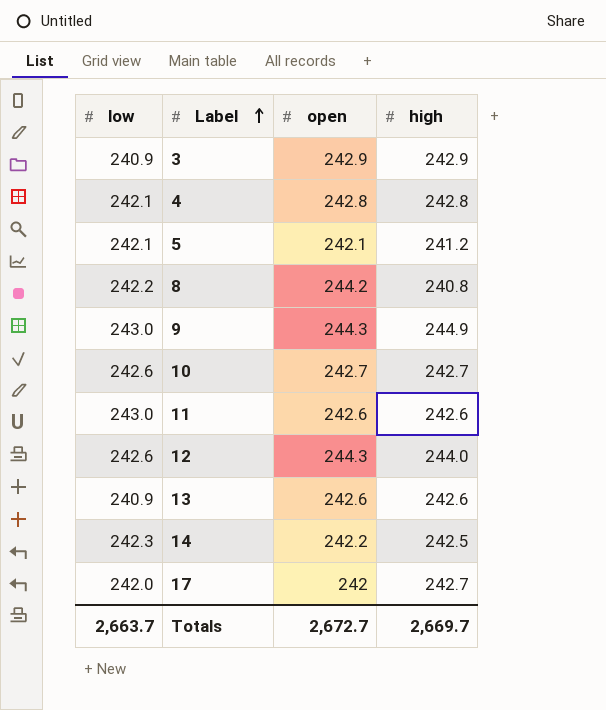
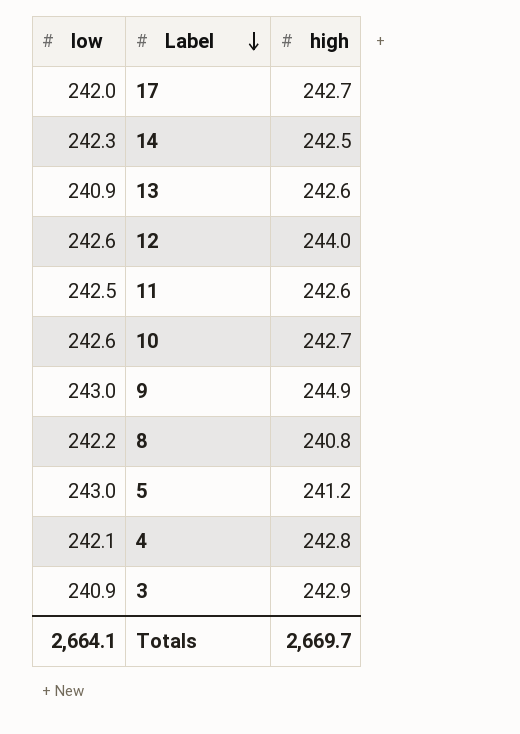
row order: Label ascending -> Label descending
column open | position: 3 -> none
11 | low: 243.0 -> 242.5
5 | low: 242.1 -> 243.0
Totals | low: 2,663.7 -> 2,664.1

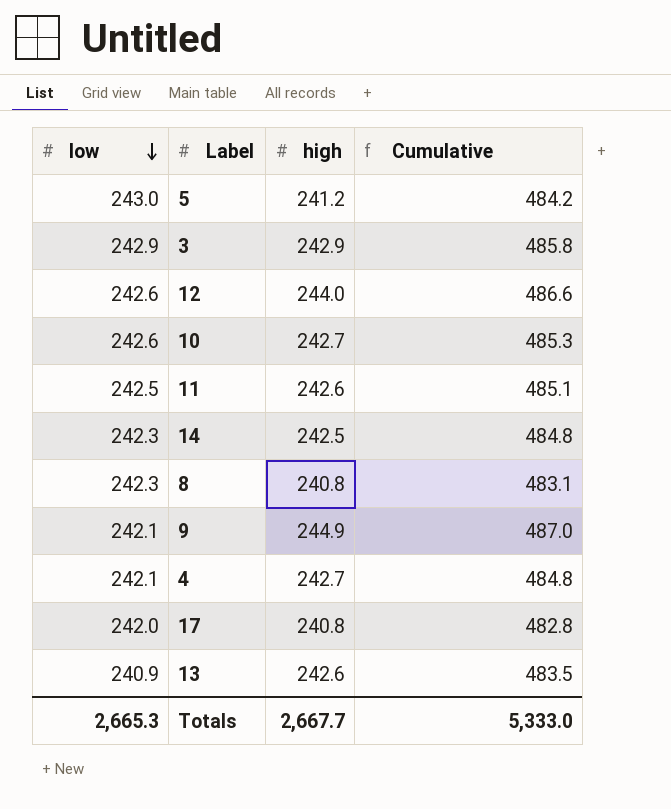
row order: Label descending -> low descending
column Cumulative | formula: none -> [low] + [high]
3 | low: 240.9 -> 242.9
8 | low: 242.2 -> 242.3
9 | low: 243.0 -> 242.1
4 | high: 242.8 -> 242.7
17 | high: 242.7 -> 240.8
Totals | low: 2,664.1 -> 2,665.3
Totals | high: 2,669.7 -> 2,667.7

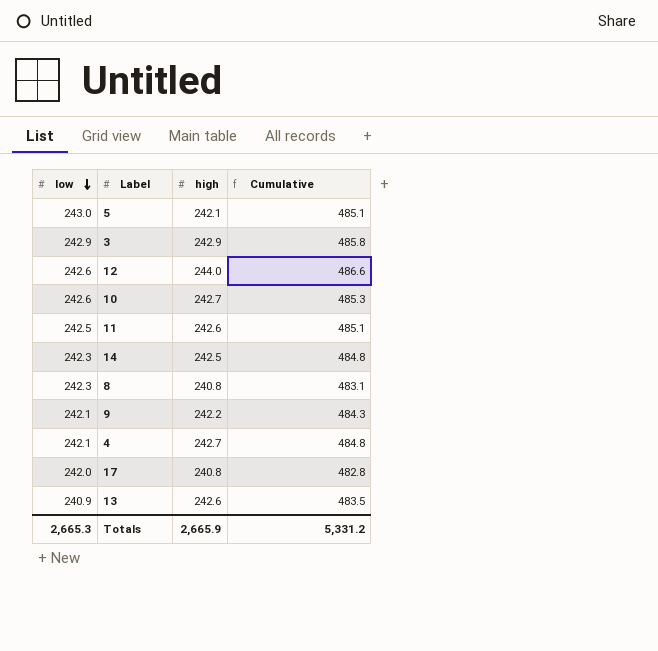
5 | high: 241.2 -> 242.1
5 | Cumulative: 484.2 -> 485.1
9 | high: 244.9 -> 242.2
9 | Cumulative: 487.0 -> 484.3
Totals | high: 2,667.7 -> 2,665.9
Totals | Cumulative: 5,333.0 -> 5,331.2

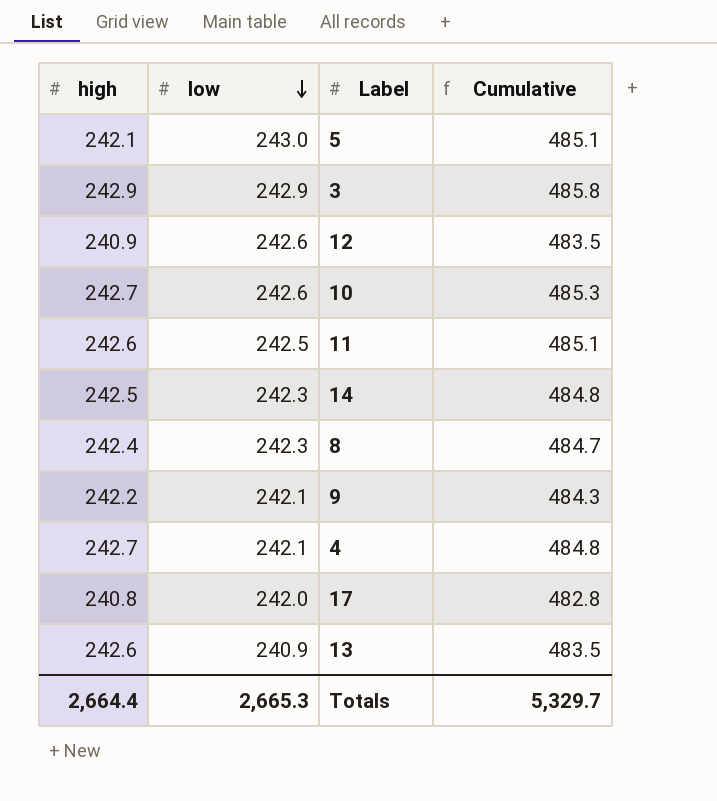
column high | position: 3 -> 1
12 | high: 244.0 -> 240.9
12 | Cumulative: 486.6 -> 483.5
8 | high: 240.8 -> 242.4
8 | Cumulative: 483.1 -> 484.7
Totals | high: 2,665.9 -> 2,664.4
Totals | Cumulative: 5,331.2 -> 5,329.7

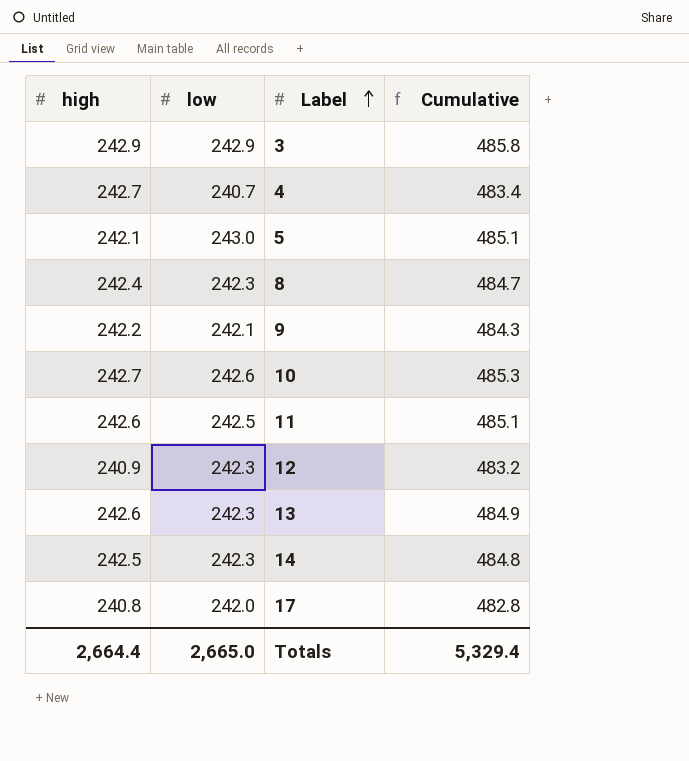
row order: low descending -> Label ascending
4 | low: 242.1 -> 240.7
4 | Cumulative: 484.8 -> 483.4
12 | low: 242.6 -> 242.3
12 | Cumulative: 483.5 -> 483.2
13 | low: 240.9 -> 242.3
13 | Cumulative: 483.5 -> 484.9
Totals | low: 2,665.3 -> 2,665.0
Totals | Cumulative: 5,329.7 -> 5,329.4

